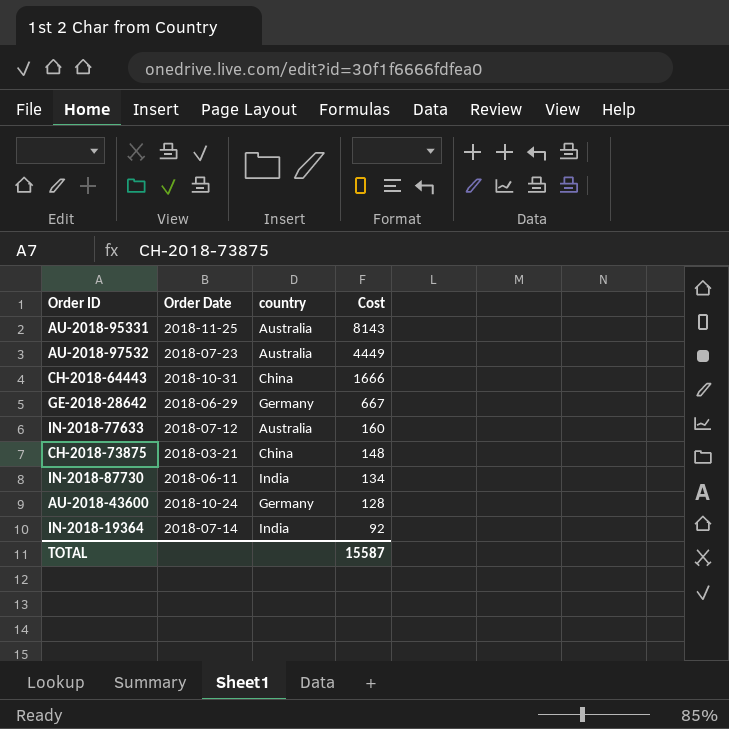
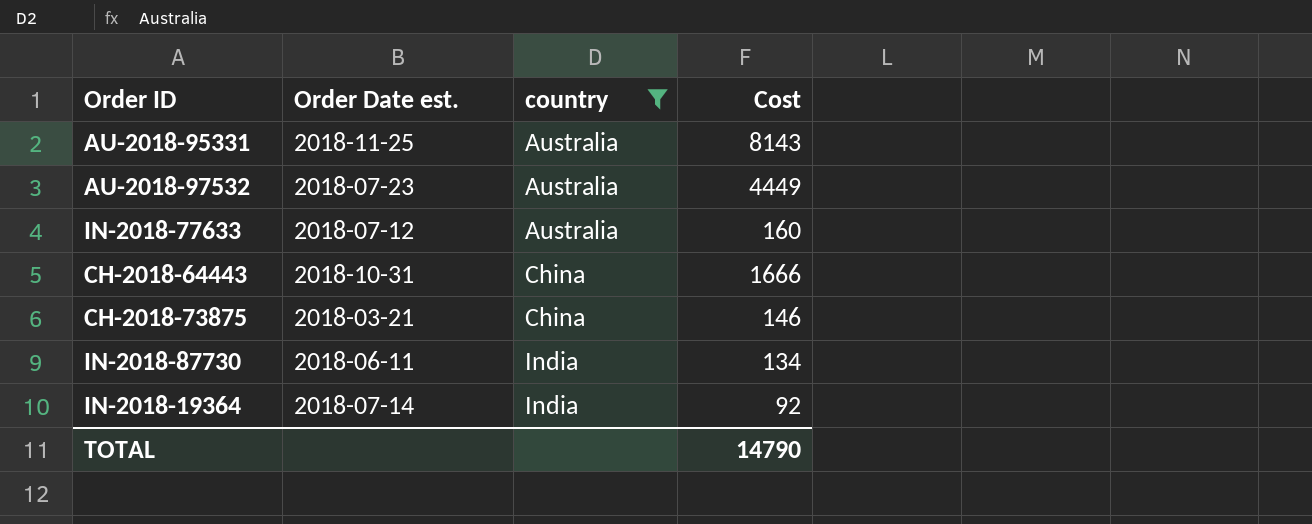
filter: none -> country != Germany
row order: Cost descending -> country ascending
column name: Order Date -> Order Date est.
CH-2018-73875 | Cost: 148 -> 146
TOTAL | Cost: 15587 -> 14790

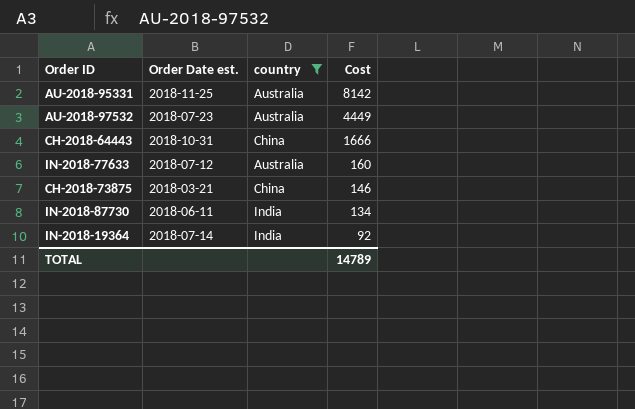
row order: country ascending -> Cost descending
AU-2018-95331 | Cost: 8143 -> 8142
TOTAL | Cost: 14790 -> 14789

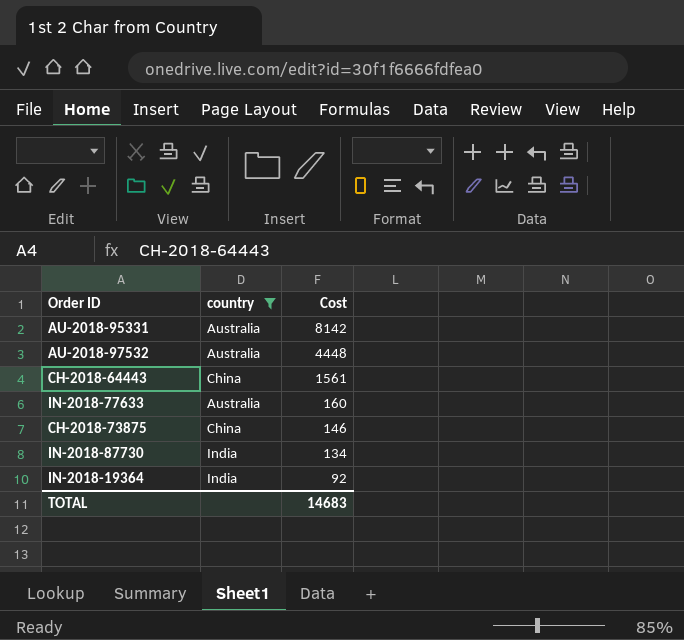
column Order Date est. | position: 2 -> none
AU-2018-97532 | Cost: 4449 -> 4448
CH-2018-64443 | Cost: 1666 -> 1561
TOTAL | Cost: 14789 -> 14683

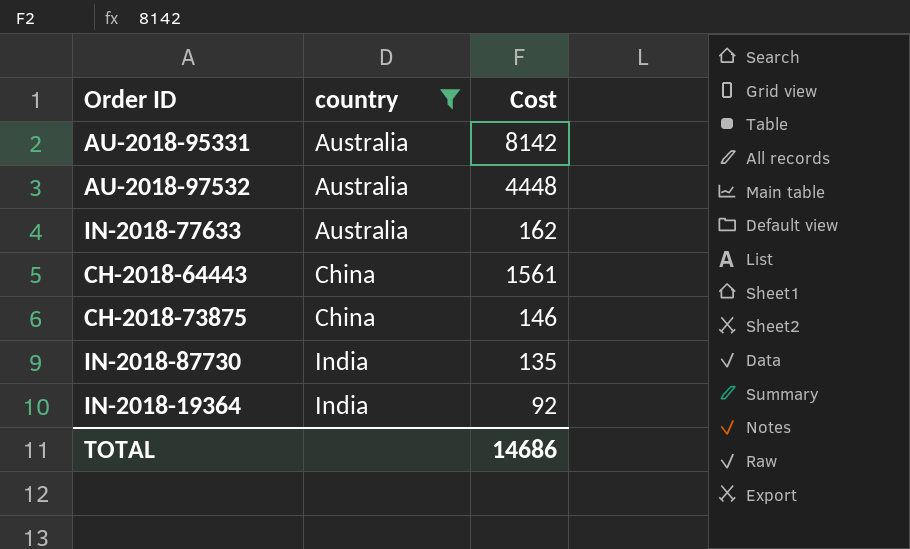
row order: Cost descending -> country ascending
IN-2018-77633 | Cost: 160 -> 162
IN-2018-87730 | Cost: 134 -> 135
TOTAL | Cost: 14683 -> 14686

